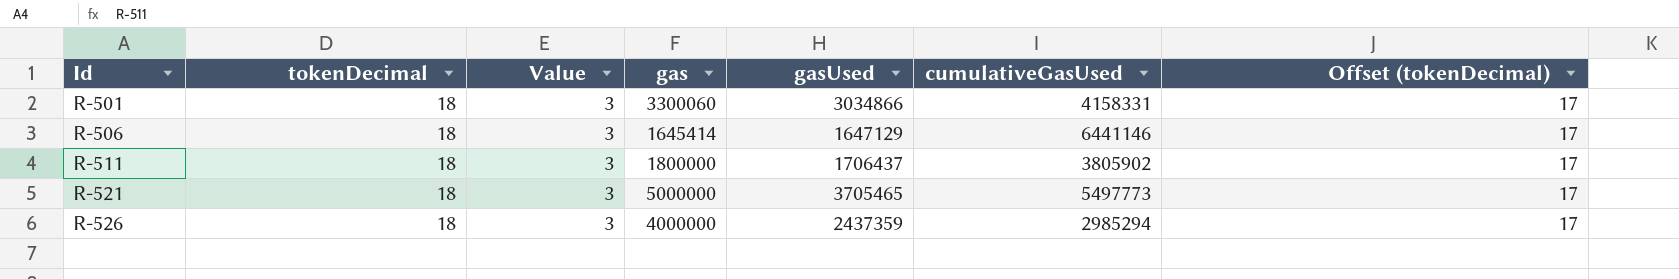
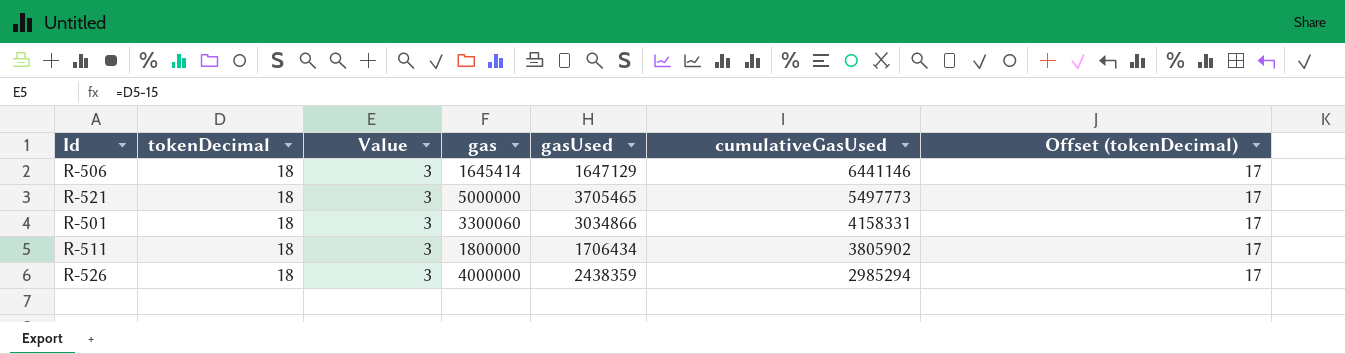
row order: Id ascending -> cumulativeGasUsed descending
R-511 | gasUsed: 1706437 -> 1706434
R-526 | gasUsed: 2437359 -> 2438359

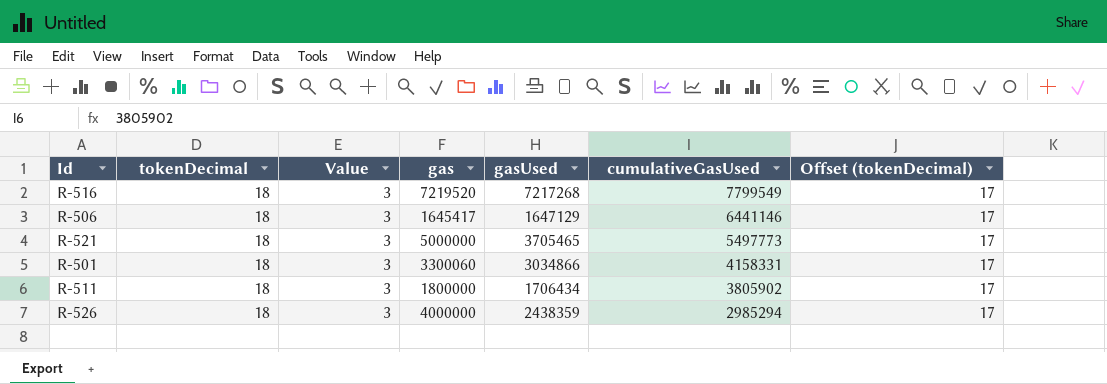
row R-516: none -> 18 | 3 | 7219520 | 7217268 | 7799549 | 17
R-506 | gas: 1645414 -> 1645417

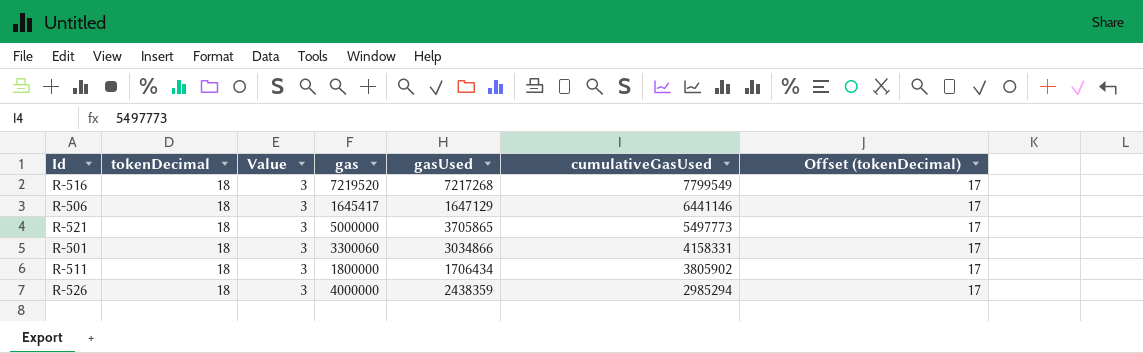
R-521 | gasUsed: 3705465 -> 3705865

